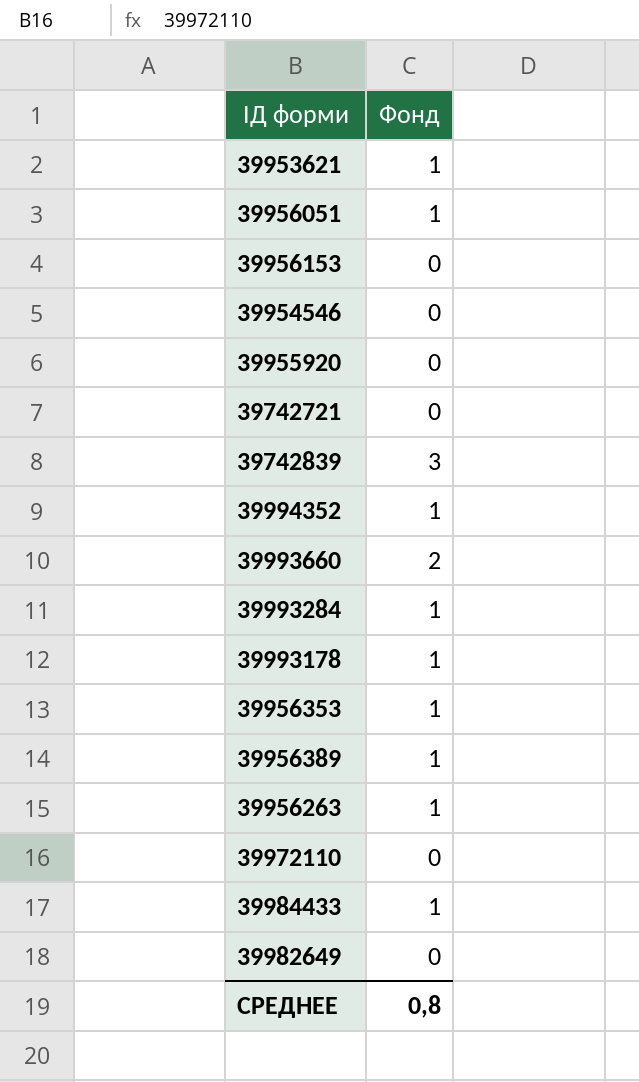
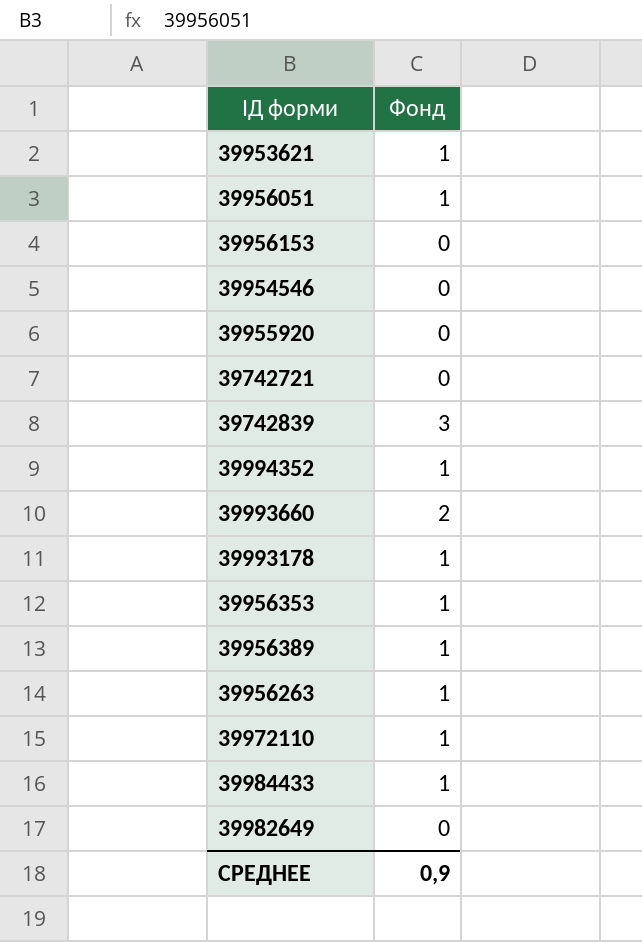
row 39993284: 1 -> none
39972110 | Фонд: 0 -> 1
СРЕДНЕЕ | Фонд: 0,8 -> 0,9

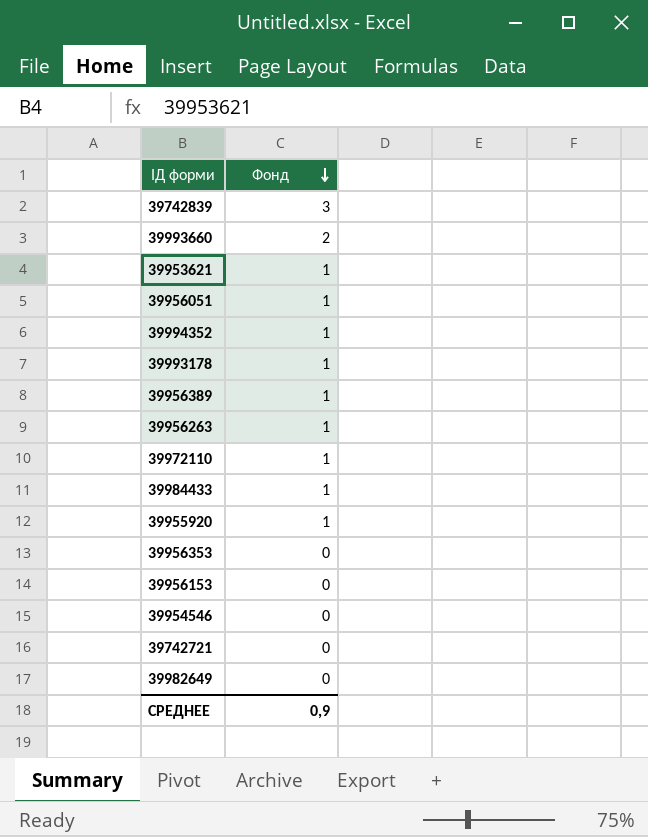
row order: none -> Фонд descending
39955920 | Фонд: 0 -> 1
39956353 | Фонд: 1 -> 0

